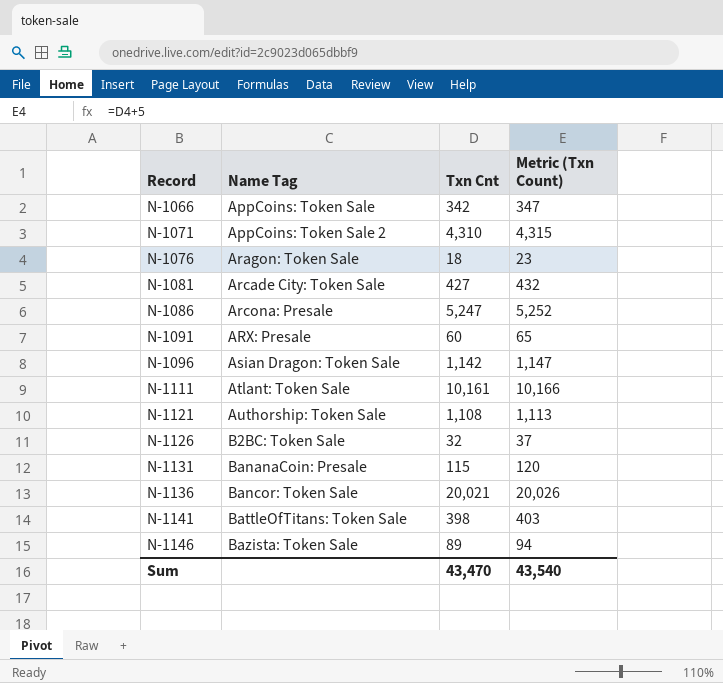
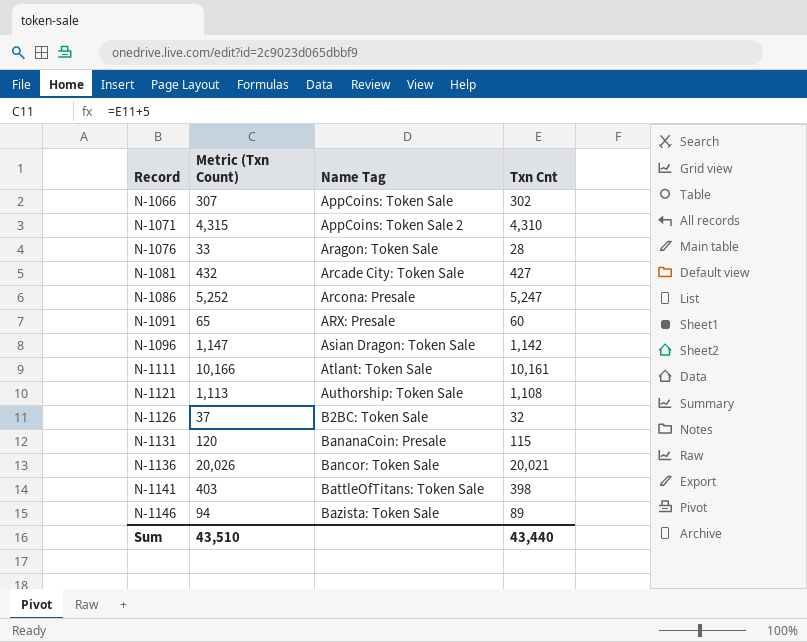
column Metric (Txn Count) | position: 4 -> 2
N-1066 | Metric (Txn Count): 347 -> 307
N-1066 | Txn Cnt: 342 -> 302
N-1076 | Metric (Txn Count): 23 -> 33
N-1076 | Txn Cnt: 18 -> 28
Sum | Metric (Txn Count): 43,540 -> 43,510
Sum | Txn Cnt: 43,470 -> 43,440

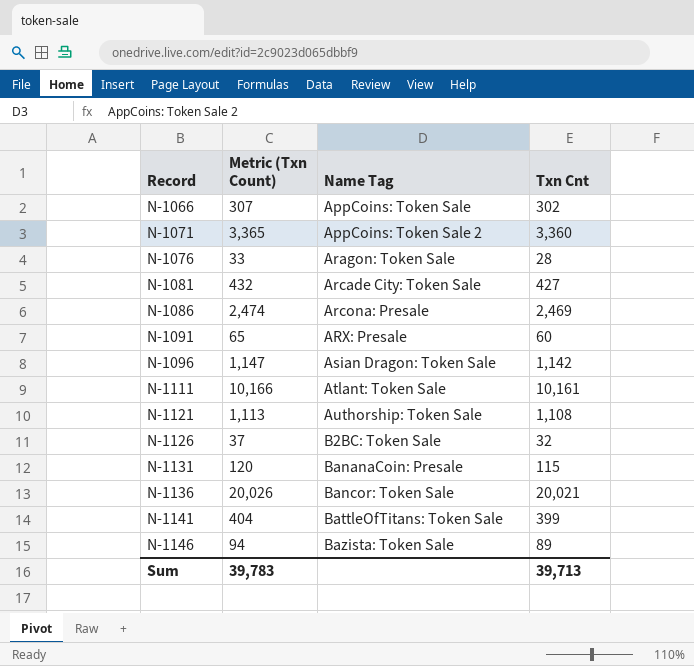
N-1071 | Metric (Txn Count): 4,315 -> 3,365
N-1071 | Txn Cnt: 4,310 -> 3,360
N-1086 | Metric (Txn Count): 5,252 -> 2,474
N-1086 | Txn Cnt: 5,247 -> 2,469
N-1141 | Metric (Txn Count): 403 -> 404
N-1141 | Txn Cnt: 398 -> 399
Sum | Metric (Txn Count): 43,510 -> 39,783
Sum | Txn Cnt: 43,440 -> 39,713

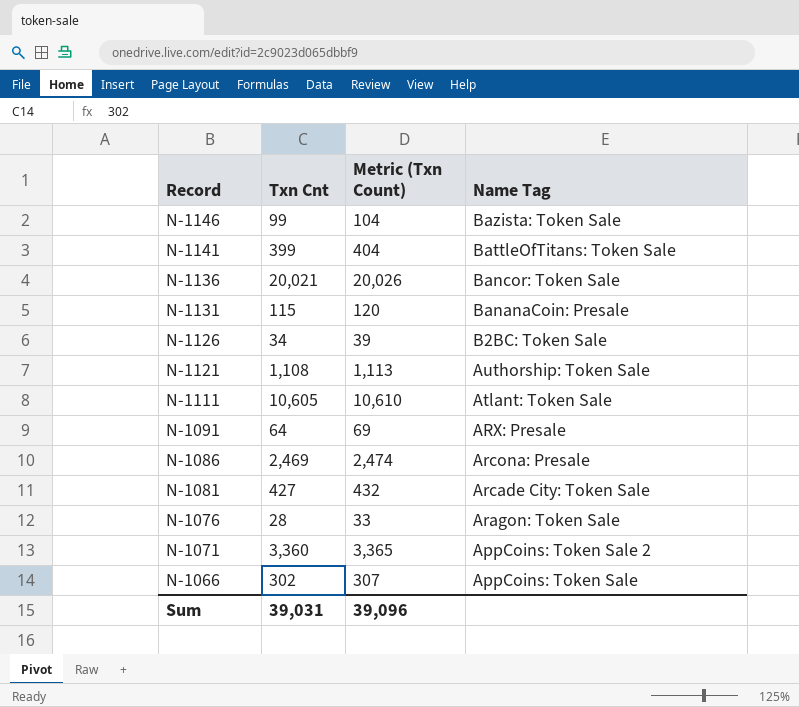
row order: Record ascending -> Record descending
column Txn Cnt | position: 4 -> 2
row N-1096: 1,147 | Asian Dragon: Token Sale | 1,142 -> none
N-1146 | Txn Cnt: 89 -> 99
N-1146 | Metric (Txn Count): 94 -> 104
N-1126 | Txn Cnt: 32 -> 34
N-1126 | Metric (Txn Count): 37 -> 39
N-1111 | Txn Cnt: 10,161 -> 10,605
N-1111 | Metric (Txn Count): 10,166 -> 10,610
N-1091 | Txn Cnt: 60 -> 64
N-1091 | Metric (Txn Count): 65 -> 69
Sum | Txn Cnt: 39,713 -> 39,031
Sum | Metric (Txn Count): 39,783 -> 39,096

